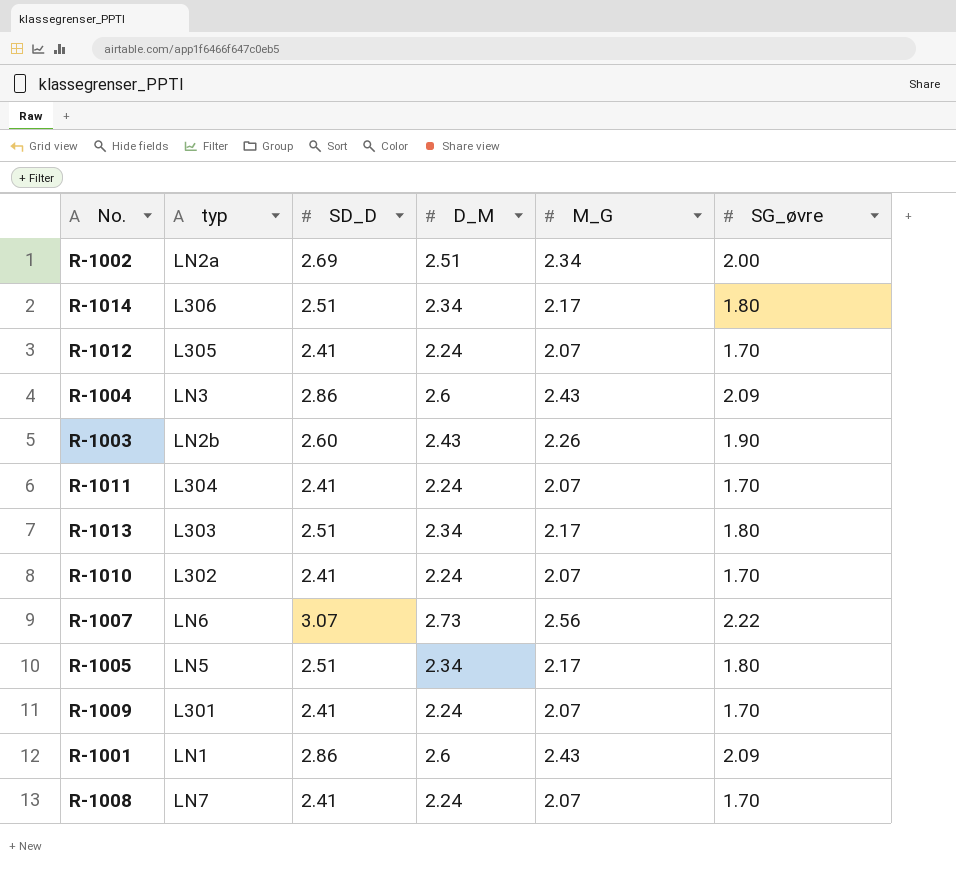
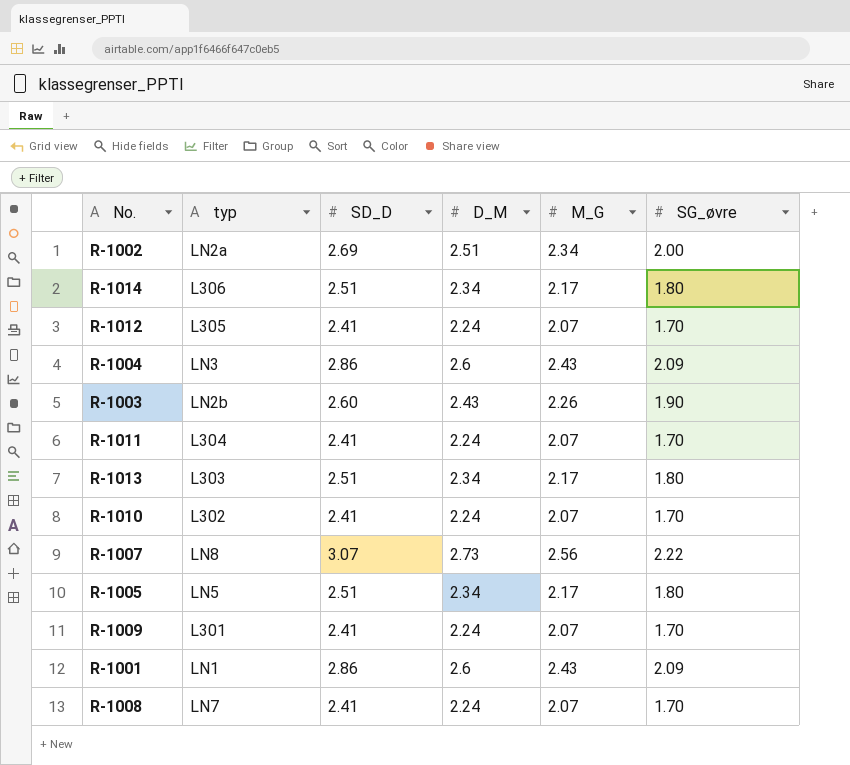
R-1007 | typ: LN6 -> LN8

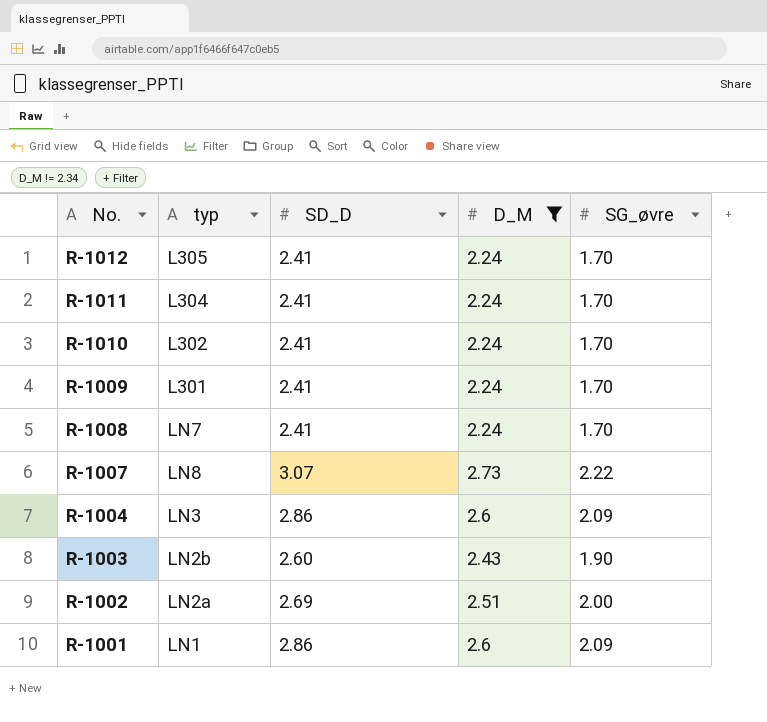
filter: none -> D_M != 2.34
row order: none -> No. descending
column M_G | position: 5 -> none

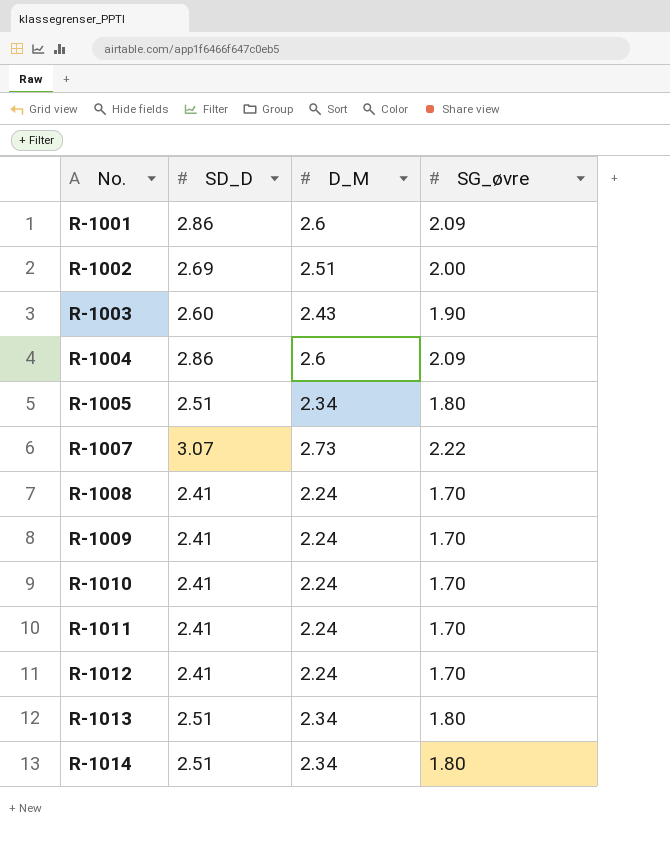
filter: D_M != 2.34 -> none
row order: No. descending -> No. ascending
column typ | position: 2 -> none

